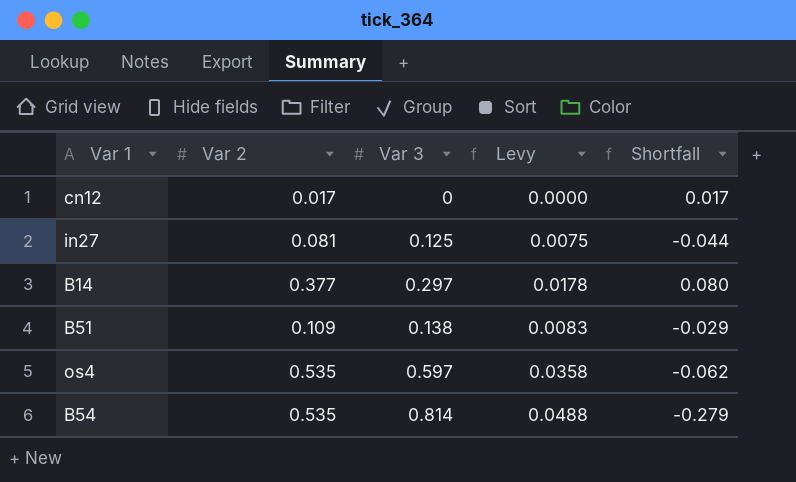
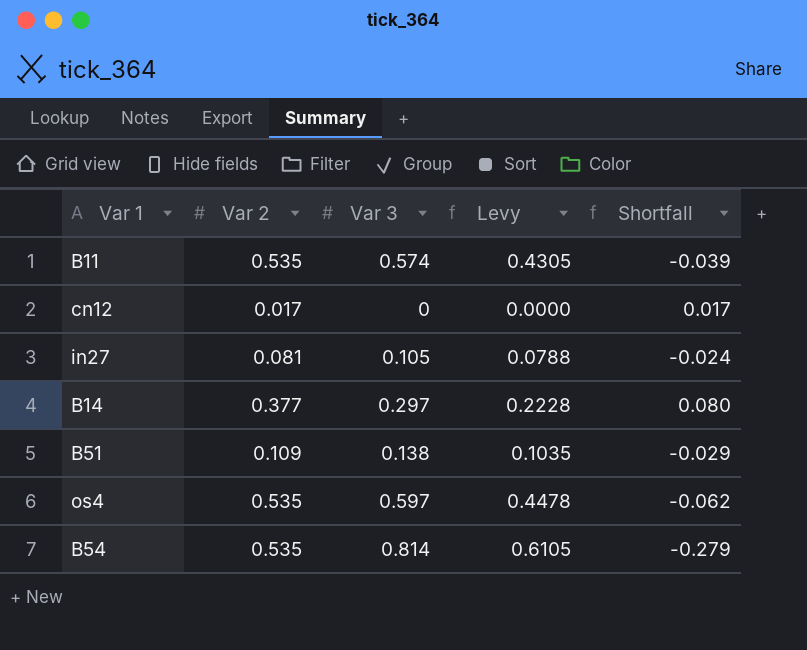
column Levy | formula: [Var 3] * 0.06 -> [Var 3] * 0.75
row B11: none -> 0.535 | 0.574 | 0.4305 | -0.039
in27 | Var 3: 0.125 -> 0.105
in27 | Shortfall: -0.044 -> -0.024

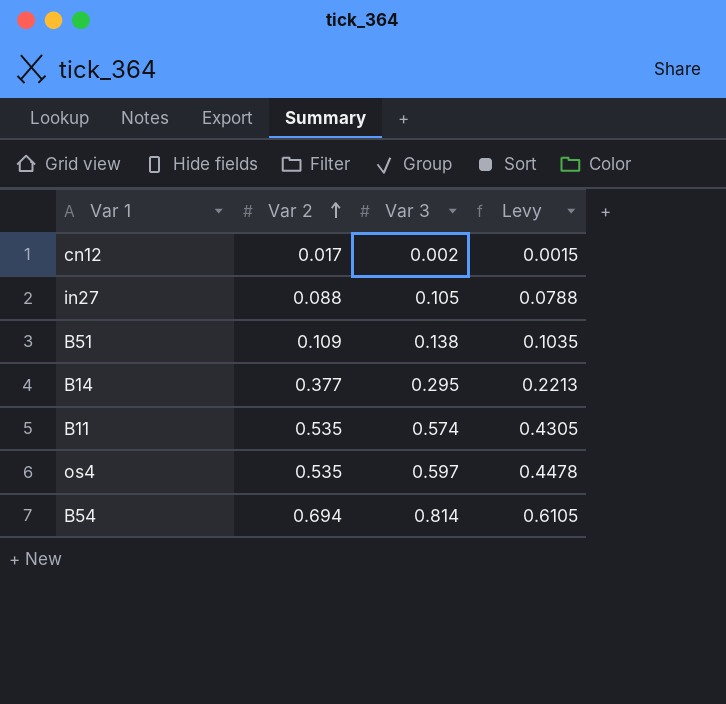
row order: none -> Var 2 ascending
column Shortfall | formula: [Var 2] - [Var 3] -> none
cn12 | Var 3: 0 -> 0.002
cn12 | Levy: 0.0000 -> 0.0015
in27 | Var 2: 0.081 -> 0.088
B14 | Var 3: 0.297 -> 0.295
B14 | Levy: 0.2228 -> 0.2213
B54 | Var 2: 0.535 -> 0.694

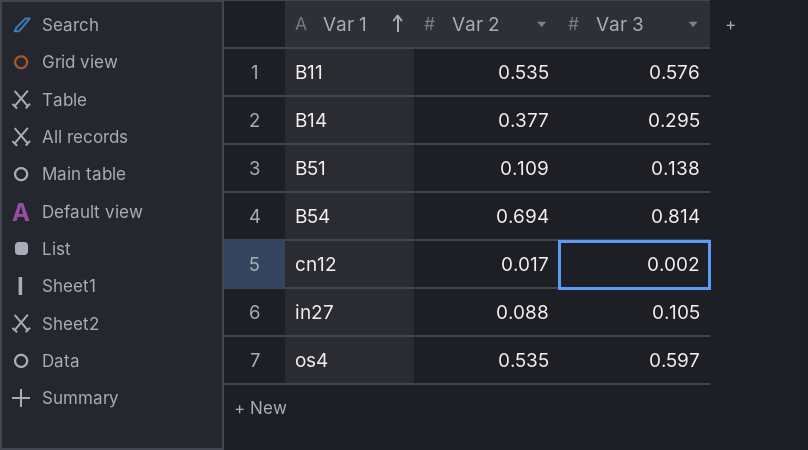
row order: Var 2 ascending -> Var 1 ascending
column Levy | formula: [Var 3] * 0.75 -> none
B11 | Var 3: 0.574 -> 0.576

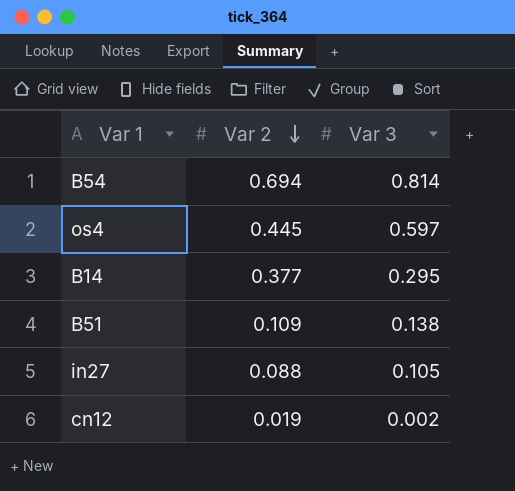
row order: Var 1 ascending -> Var 2 descending
row B11: 0.535 | 0.576 -> none
os4 | Var 2: 0.535 -> 0.445
cn12 | Var 2: 0.017 -> 0.019

